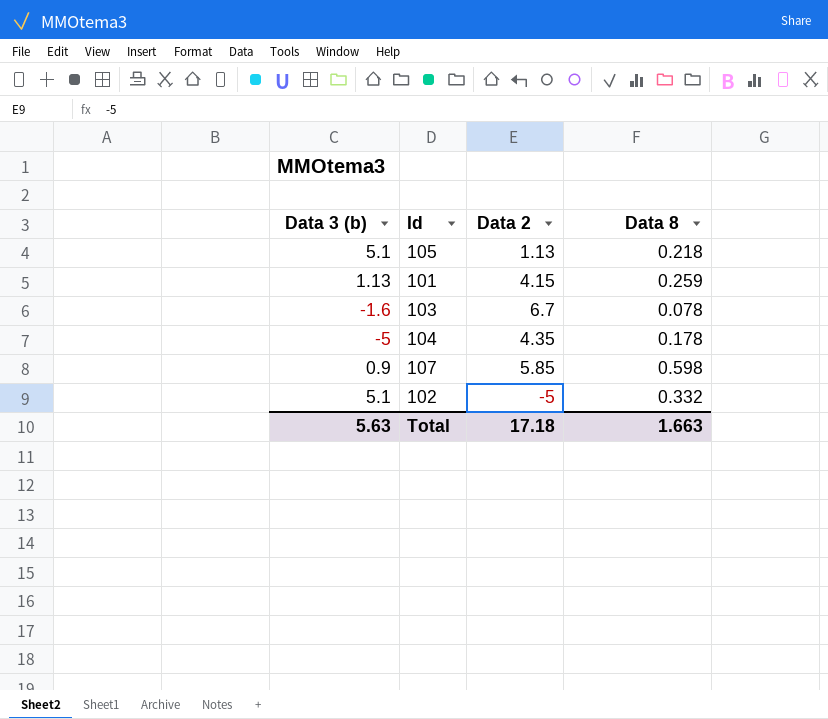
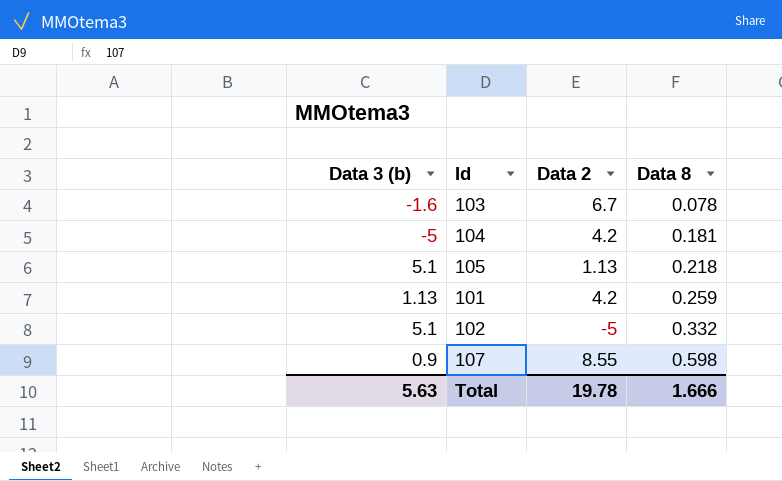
row order: none -> Data 8 ascending
104 | Data 2: 4.35 -> 4.2
104 | Data 8: 0.178 -> 0.181
101 | Data 2: 4.15 -> 4.2
107 | Data 2: 5.85 -> 8.55
Total | Data 2: 17.18 -> 19.78
Total | Data 8: 1.663 -> 1.666

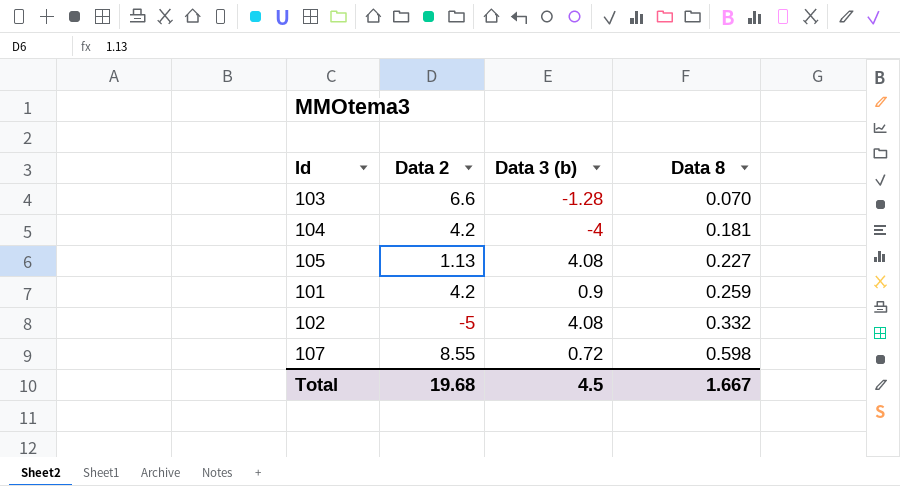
column Data 3 (b) | position: 1 -> 3
103 | Data 2: 6.7 -> 6.6
103 | Data 3 (b): -1.6 -> -1.28
103 | Data 8: 0.078 -> 0.070
104 | Data 3 (b): -5 -> -4
105 | Data 3 (b): 5.1 -> 4.08
105 | Data 8: 0.218 -> 0.227
101 | Data 3 (b): 1.13 -> 0.9
102 | Data 3 (b): 5.1 -> 4.08
107 | Data 3 (b): 0.9 -> 0.72
Total | Data 2: 19.78 -> 19.68
Total | Data 3 (b): 5.63 -> 4.5
Total | Data 8: 1.666 -> 1.667

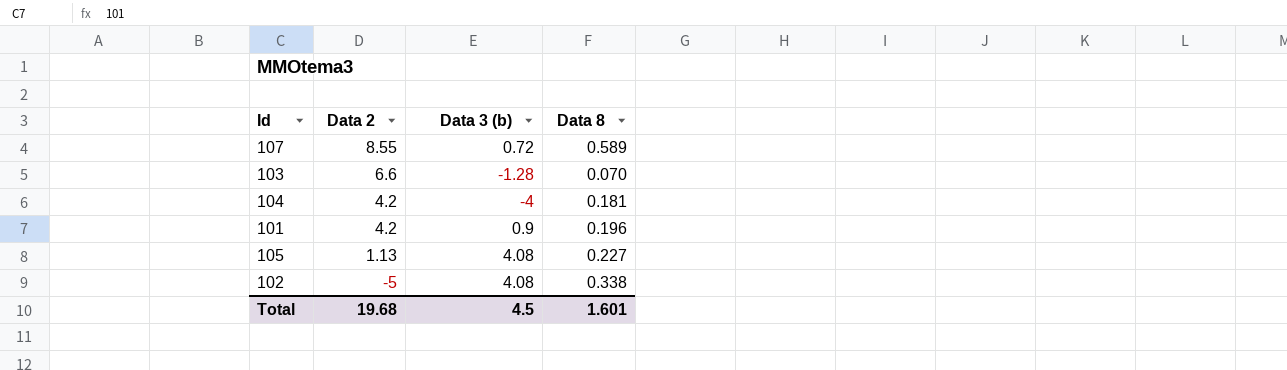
row order: Data 8 ascending -> Data 2 descending
107 | Data 8: 0.598 -> 0.589
101 | Data 8: 0.259 -> 0.196
102 | Data 8: 0.332 -> 0.338
Total | Data 8: 1.667 -> 1.601

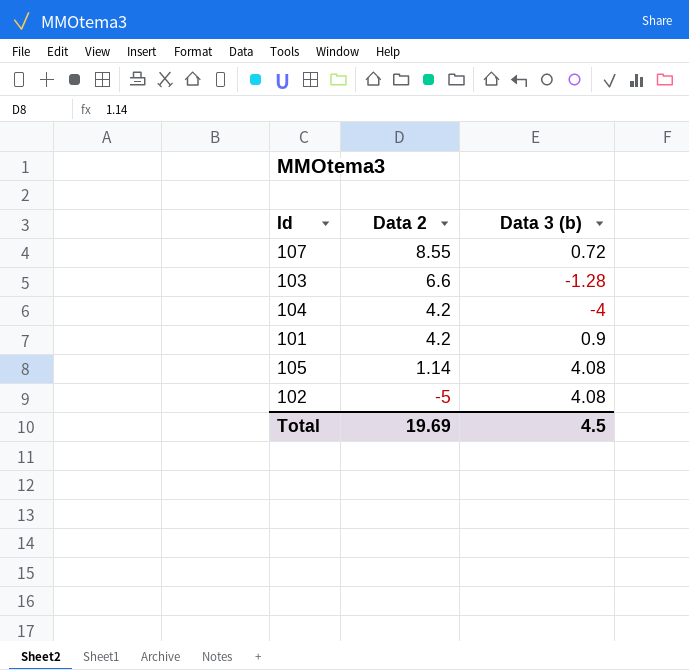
column Data 8 | position: 4 -> none
105 | Data 2: 1.13 -> 1.14
Total | Data 2: 19.68 -> 19.69

